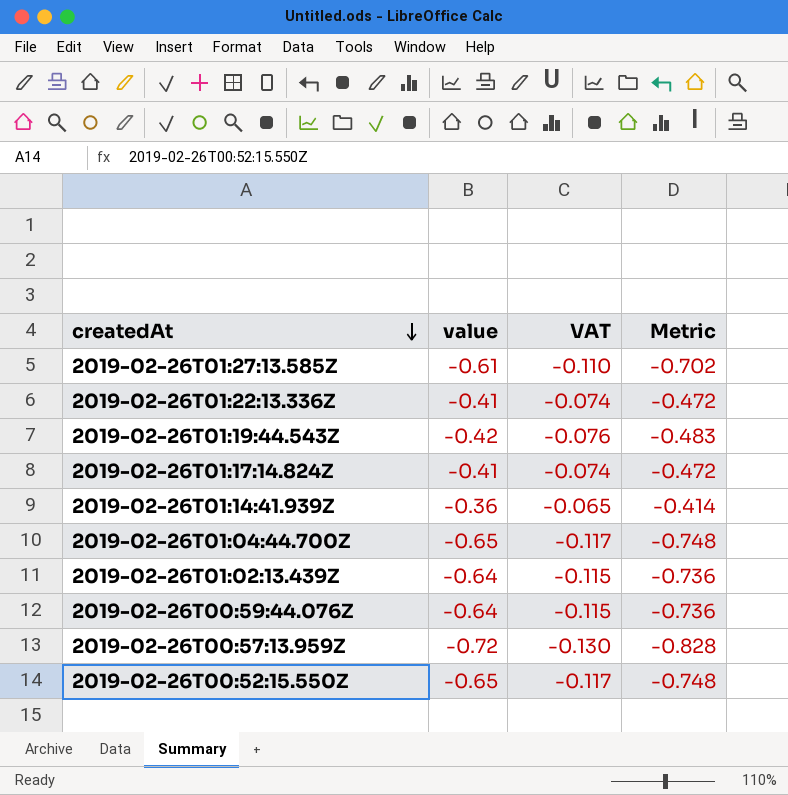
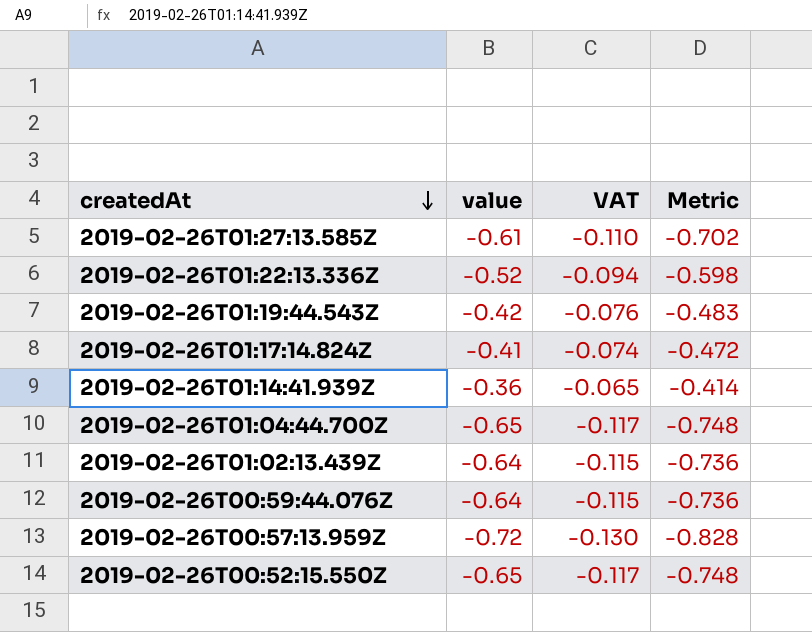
2019-02-26T01:22:13.336Z | value: -0.41 -> -0.52
2019-02-26T01:22:13.336Z | VAT: -0.074 -> -0.094
2019-02-26T01:22:13.336Z | Metric: -0.472 -> -0.598

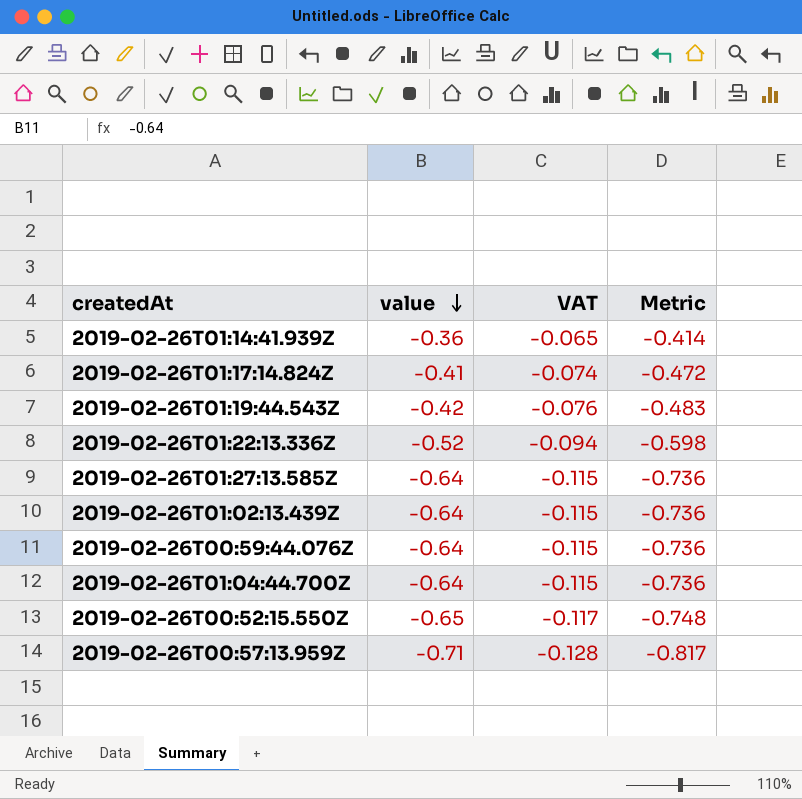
row order: createdAt descending -> value descending
2019-02-26T01:27:13.585Z | value: -0.61 -> -0.64
2019-02-26T01:27:13.585Z | VAT: -0.110 -> -0.115
2019-02-26T01:27:13.585Z | Metric: -0.702 -> -0.736
2019-02-26T01:04:44.700Z | value: -0.65 -> -0.64
2019-02-26T01:04:44.700Z | VAT: -0.117 -> -0.115
2019-02-26T01:04:44.700Z | Metric: -0.748 -> -0.736
2019-02-26T00:57:13.959Z | value: -0.72 -> -0.71
2019-02-26T00:57:13.959Z | VAT: -0.130 -> -0.128
2019-02-26T00:57:13.959Z | Metric: -0.828 -> -0.817

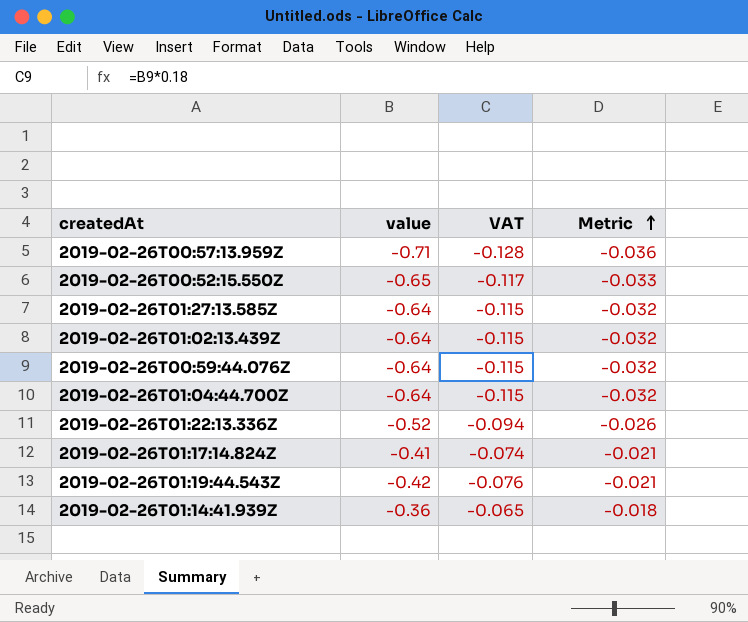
row order: value descending -> Metric ascending
column Metric | formula: [value] * 1.15 -> [value] * 0.05

